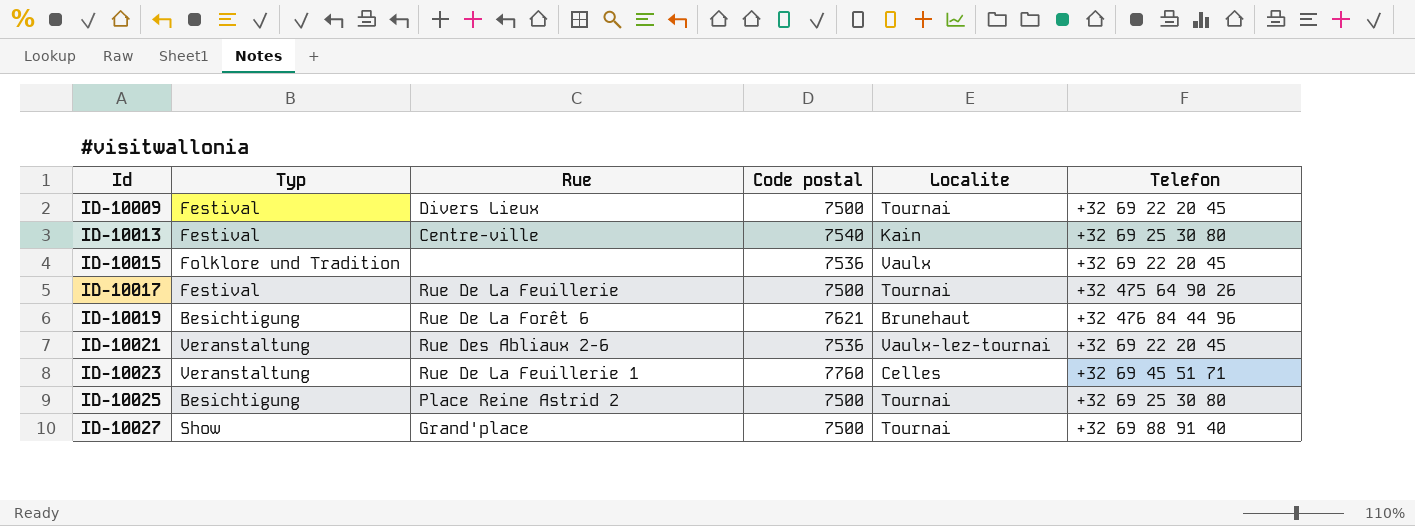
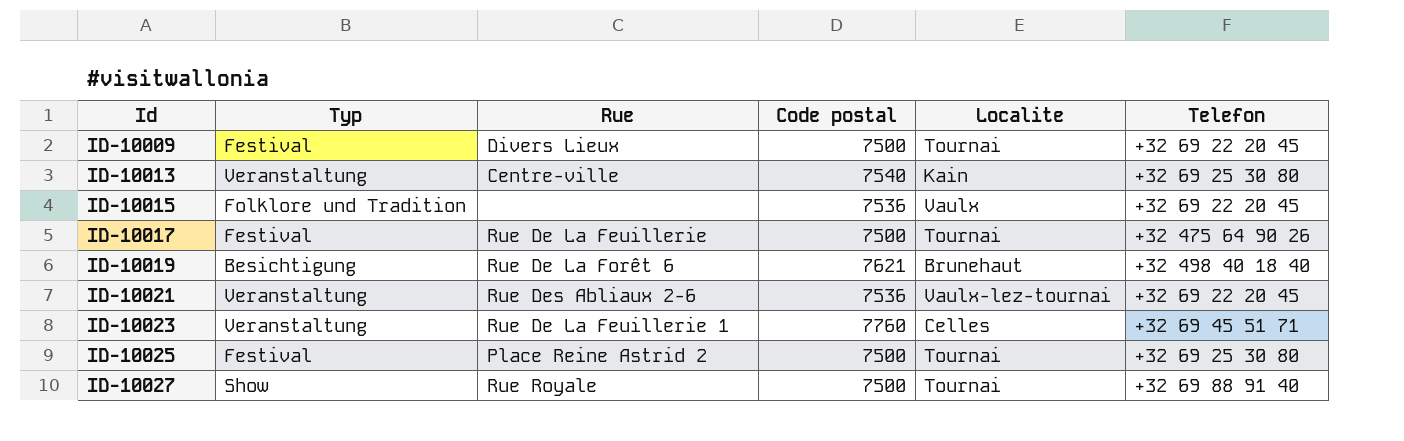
ID-10013 | Typ: Festival -> Veranstaltung
ID-10019 | Telefon: +32 476 84 44 96 -> +32 498 40 18 40
ID-10025 | Typ: Besichtigung -> Festival
ID-10027 | Rue: Grand'place -> Rue Royale

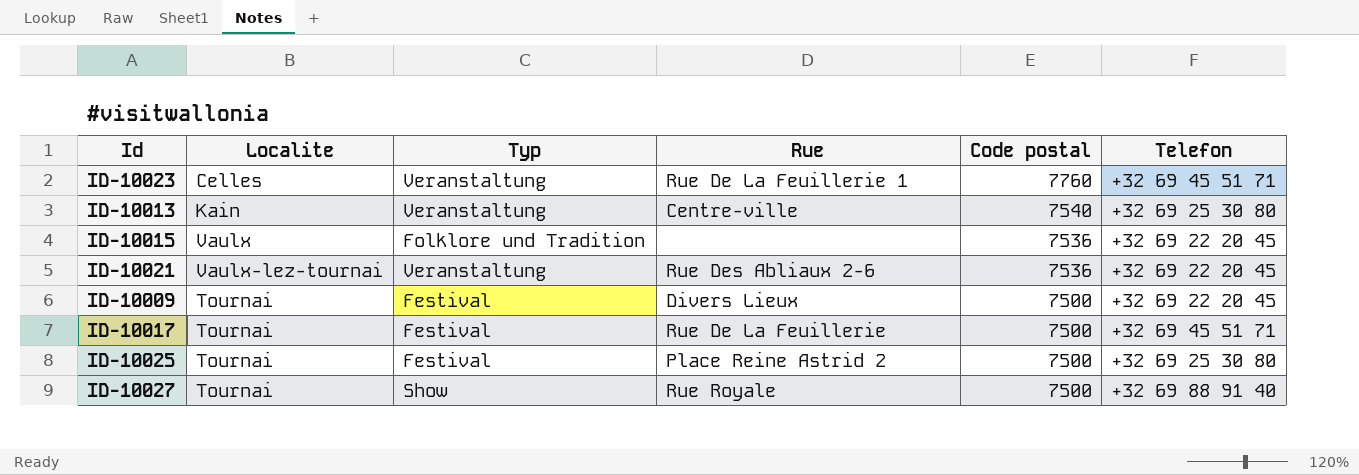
row order: Id ascending -> Code postal descending
column Localite | position: 5 -> 2
row ID-10019: Besichtigung | Rue De La Forêt 6 | 7621 | Brunehaut | +32 498 40 18 40 -> none
ID-10017 | Telefon: +32 475 64 90 26 -> +32 69 45 51 71

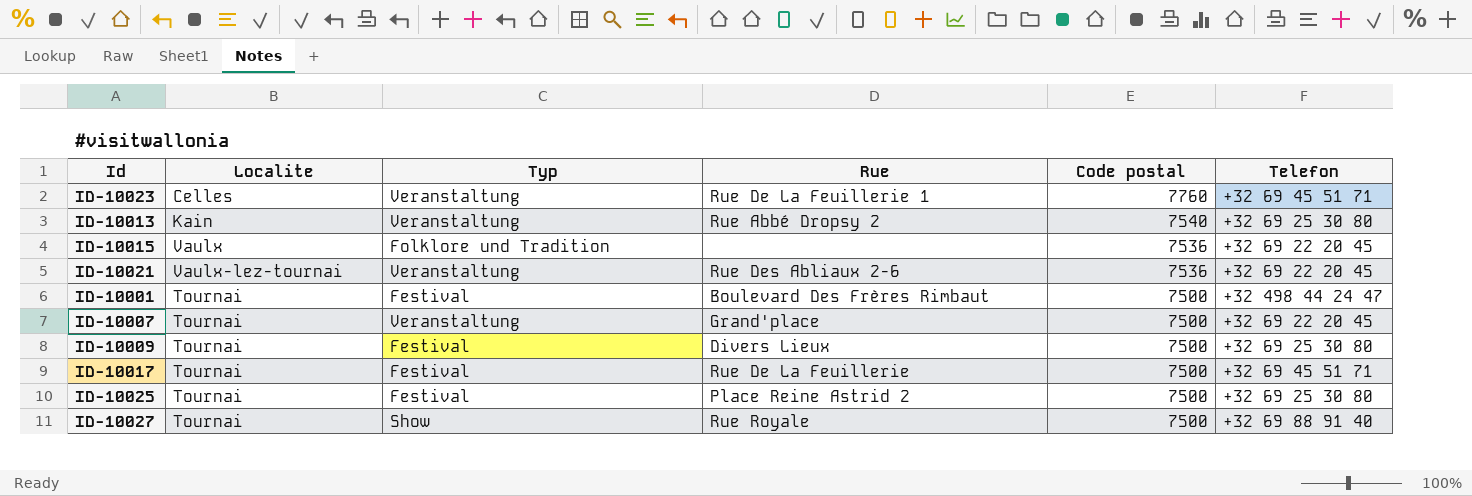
ID-10013 | Rue: Centre-ville -> Rue Abbé Dropsy 2
row ID-10001: none -> Tournai | Festival | Boulevard Des Frères Rimbaut | 7500 | +32 498 44 24 47
row ID-10007: none -> Tournai | Veranstaltung | Grand'place | 7500 | +32 69 22 20 45
ID-10009 | Telefon: +32 69 22 20 45 -> +32 69 25 30 80

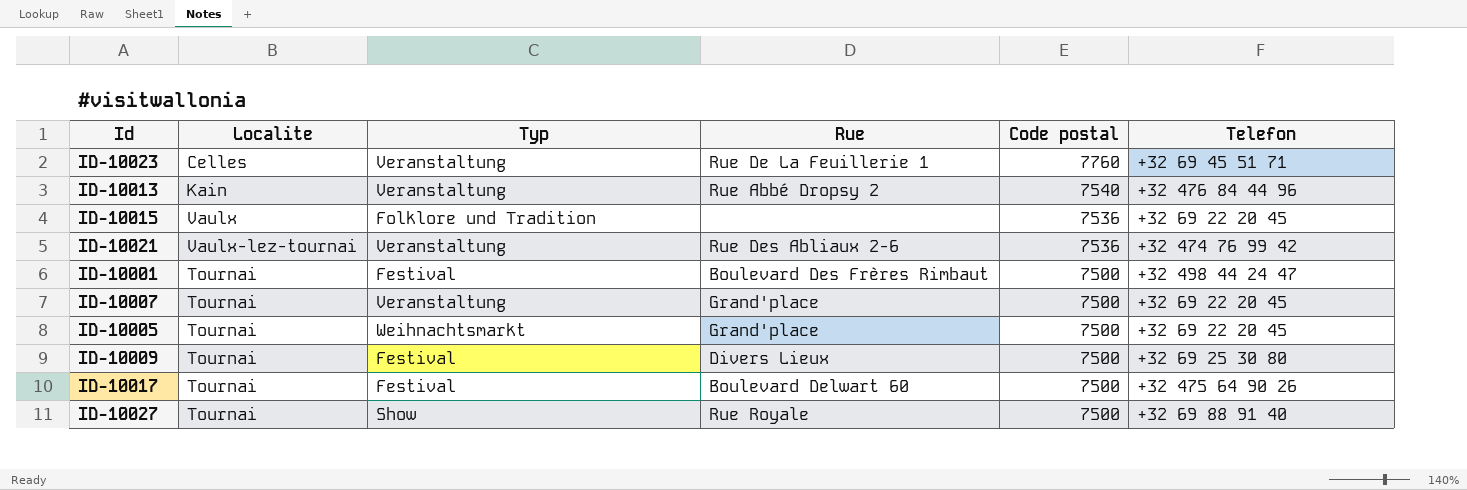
row ID-10025: Tournai | Festival | Place Reine Astrid 2 | 7500 | +32 69 25 30 80 -> none
ID-10013 | Telefon: +32 69 25 30 80 -> +32 476 84 44 96
ID-10021 | Telefon: +32 69 22 20 45 -> +32 474 76 99 42
row ID-10005: none -> Tournai | Weihnachtsmarkt | Grand'place | 7500 | +32 69 22 20 45
ID-10017 | Rue: Rue De La Feuillerie -> Boulevard Delwart 60
ID-10017 | Telefon: +32 69 45 51 71 -> +32 475 64 90 26

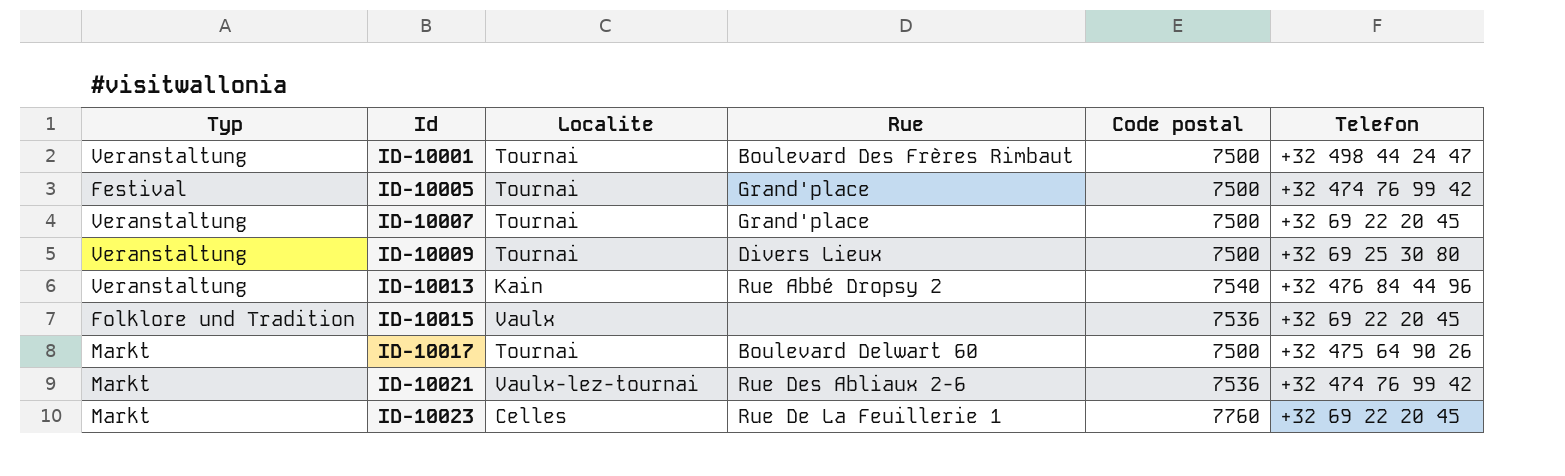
row order: Code postal descending -> Id ascending
column Typ | position: 3 -> 1
row ID-10027: Tournai | Show | Rue Royale | 7500 | +32 69 88 91 40 -> none
ID-10001 | Typ: Festival -> Veranstaltung
ID-10005 | Typ: Weihnachtsmarkt -> Festival
ID-10005 | Telefon: +32 69 22 20 45 -> +32 474 76 99 42
ID-10009 | Typ: Festival -> Veranstaltung
ID-10017 | Typ: Festival -> Markt
ID-10021 | Typ: Veranstaltung -> Markt
ID-10023 | Typ: Veranstaltung -> Markt
ID-10023 | Telefon: +32 69 45 51 71 -> +32 69 22 20 45

